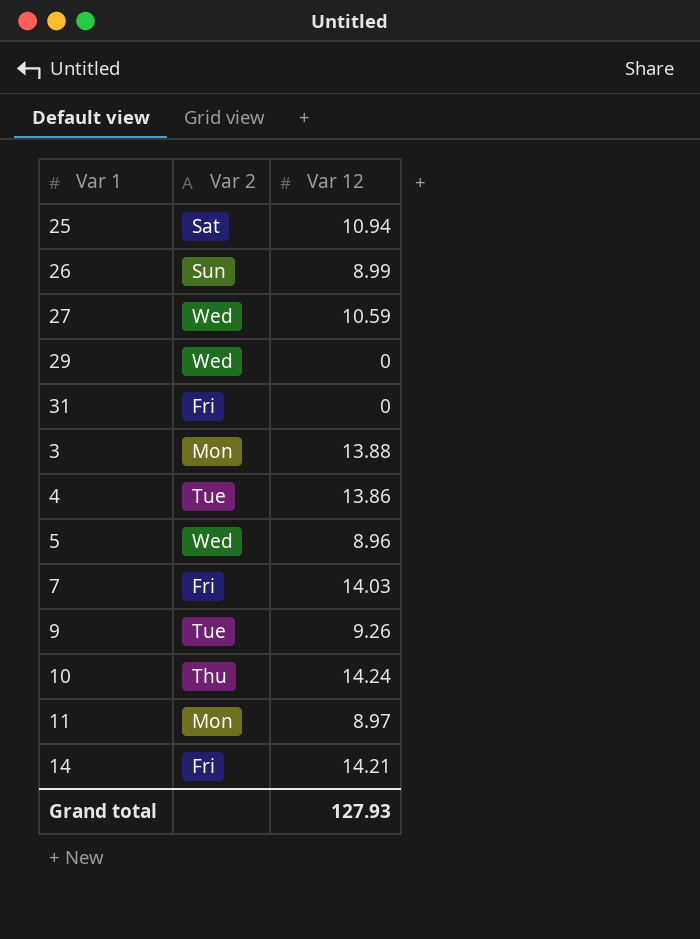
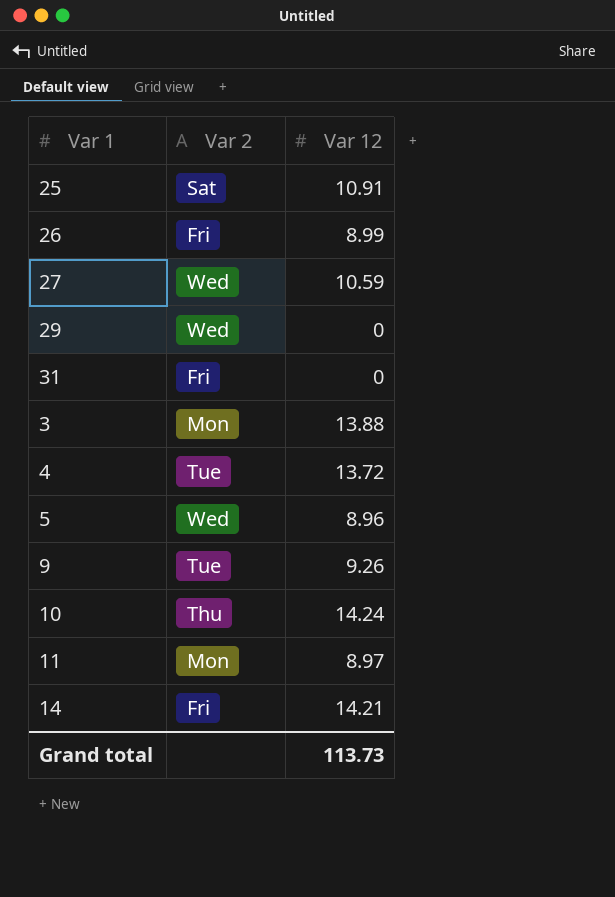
row 7: Fri | 14.03 -> none
25 | Var 12: 10.94 -> 10.91
26 | Var 2: Sun -> Fri
4 | Var 12: 13.86 -> 13.72
Grand total | Var 12: 127.93 -> 113.73

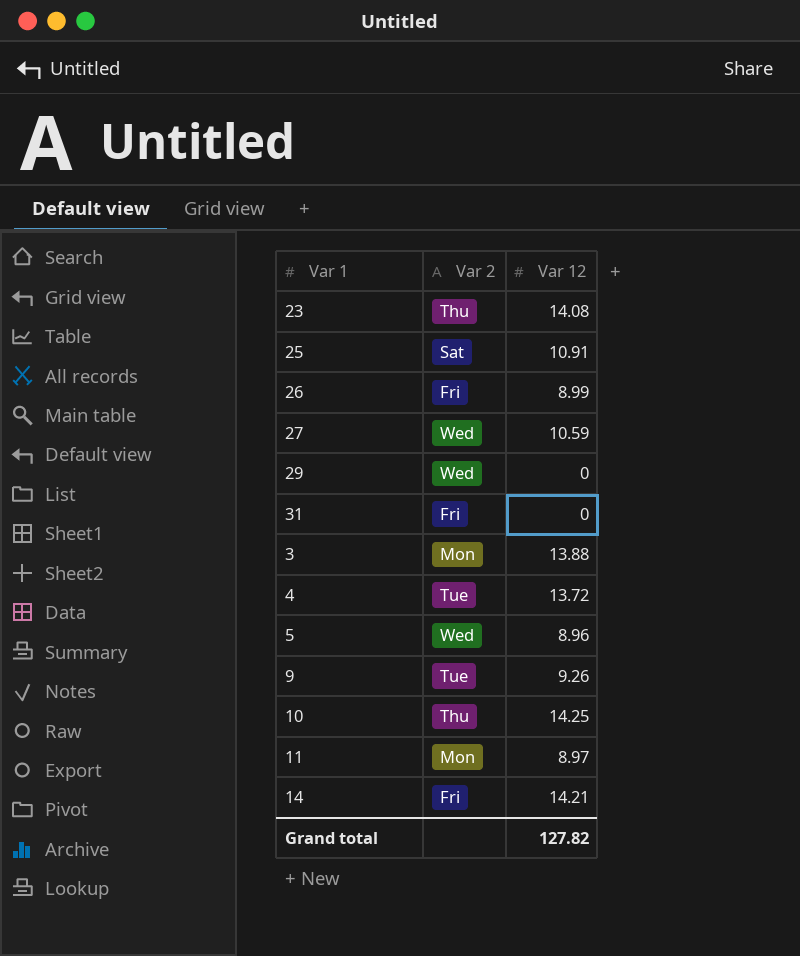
row 23: none -> Thu | 14.08
10 | Var 12: 14.24 -> 14.25
Grand total | Var 12: 113.73 -> 127.82

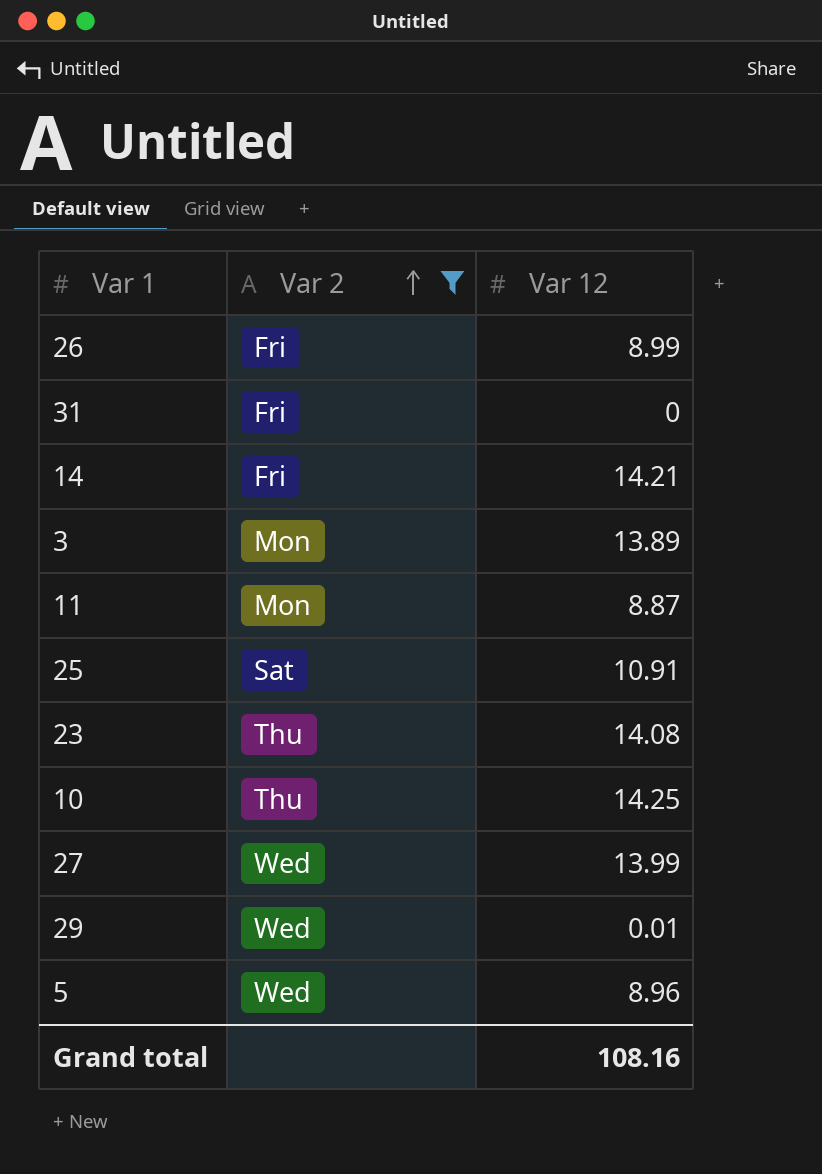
filter: none -> Var 2 != Tue
row order: none -> Var 2 ascending
3 | Var 12: 13.88 -> 13.89
11 | Var 12: 8.97 -> 8.87
27 | Var 12: 10.59 -> 13.99
29 | Var 12: 0 -> 0.01
Grand total | Var 12: 127.82 -> 108.16

